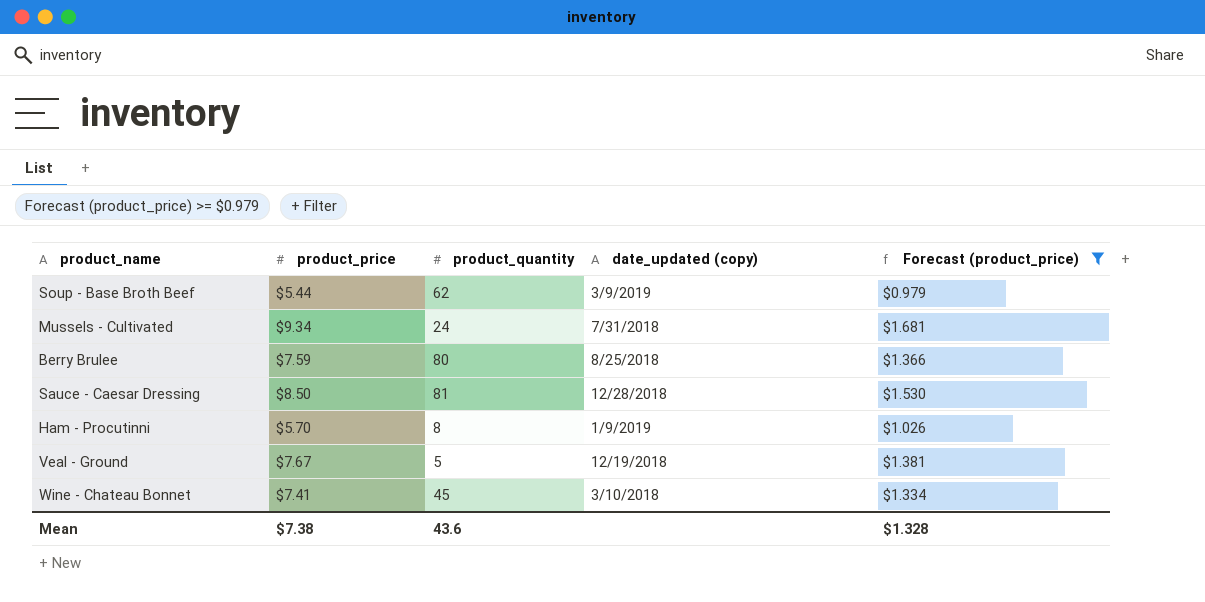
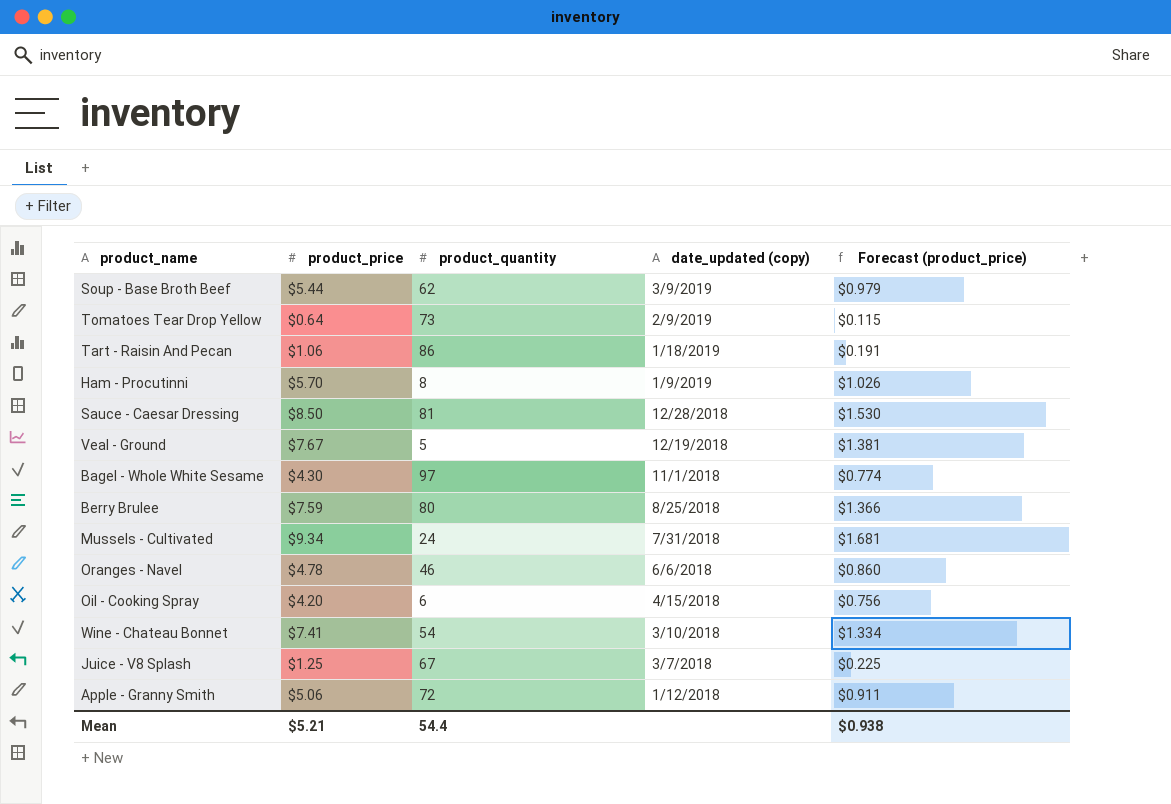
filter: Forecast (product_price) >= $0.979 -> none
row order: none -> date_updated (copy) descending
Wine - Chateau Bonnet | product_quantity: 45 -> 54
Mean | product_price: $7.38 -> $5.21
Mean | product_quantity: 43.6 -> 54.4
Mean | Forecast (product_price): $1.328 -> $0.938

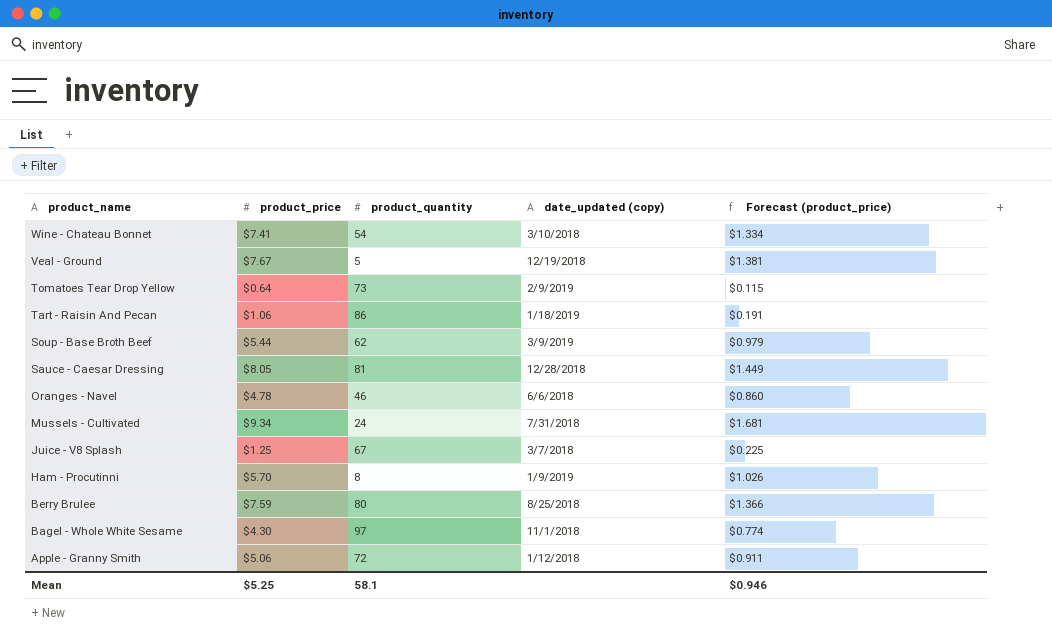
row order: date_updated (copy) descending -> product_name descending
row Oil - Cooking Spray: $4.20 | 6 | 4/15/2018 | $0.756 -> none
Sauce - Caesar Dressing | product_price: $8.50 -> $8.05
Sauce - Caesar Dressing | Forecast (product_price): $1.530 -> $1.449
Mean | product_price: $5.21 -> $5.25
Mean | product_quantity: 54.4 -> 58.1
Mean | Forecast (product_price): $0.938 -> $0.946

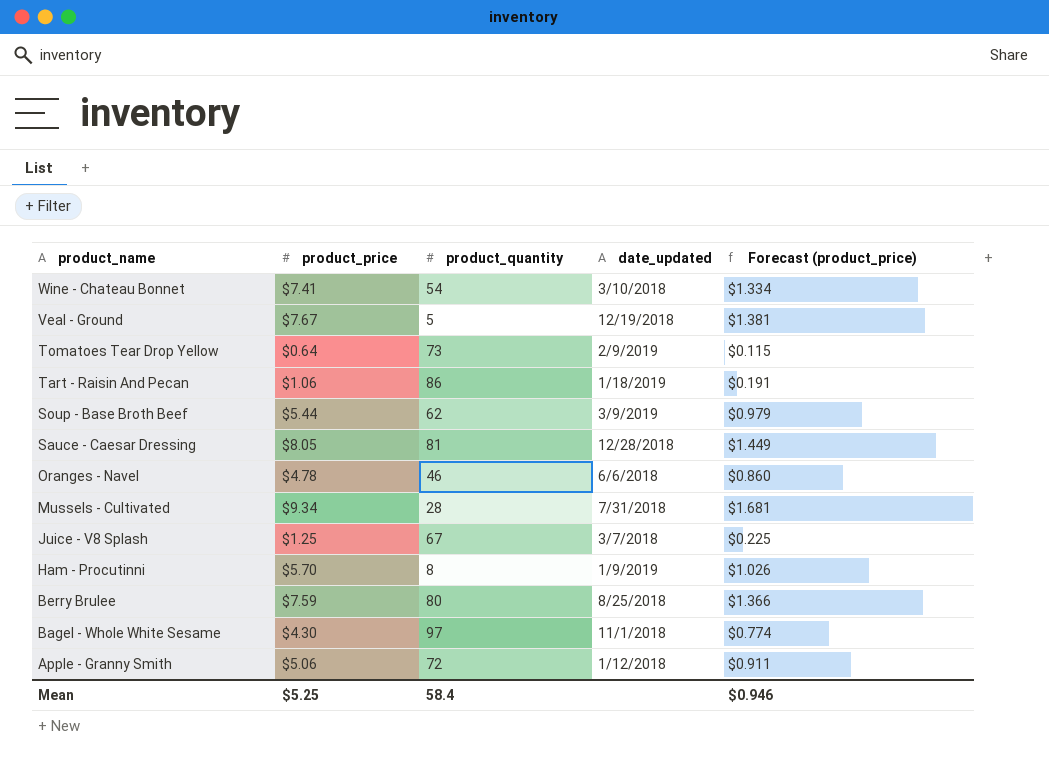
column name: date_updated (copy) -> date_updated
Mussels - Cultivated | product_quantity: 24 -> 28
Mean | product_quantity: 58.1 -> 58.4

